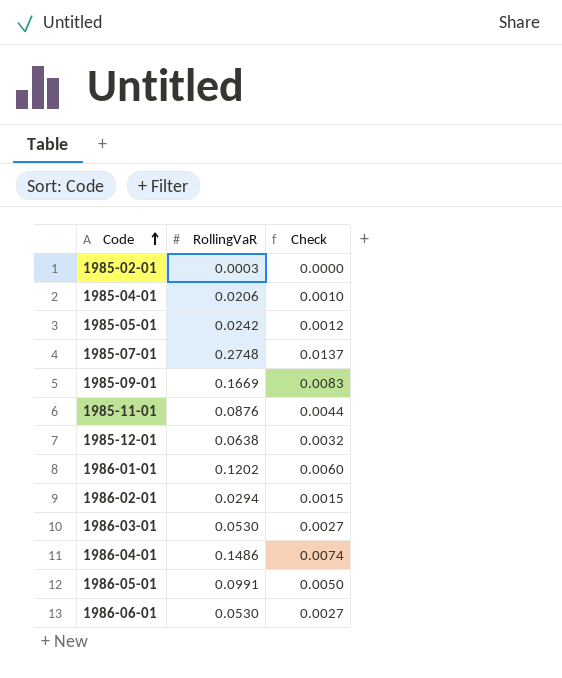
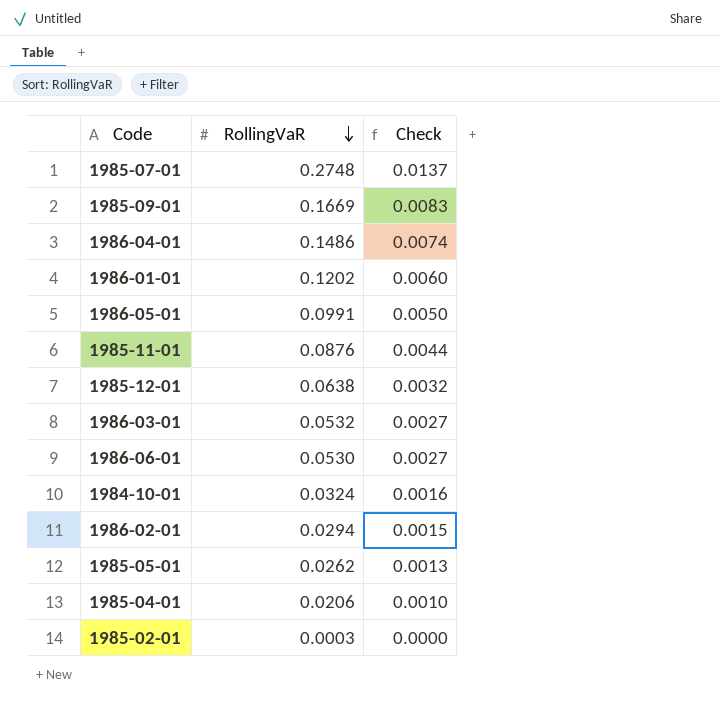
row order: Code ascending -> RollingVaR descending
1986-03-01 | RollingVaR: 0.0530 -> 0.0532
row 1984-10-01: none -> 0.0324 | 0.0016
1985-05-01 | RollingVaR: 0.0242 -> 0.0262
1985-05-01 | Check: 0.0012 -> 0.0013

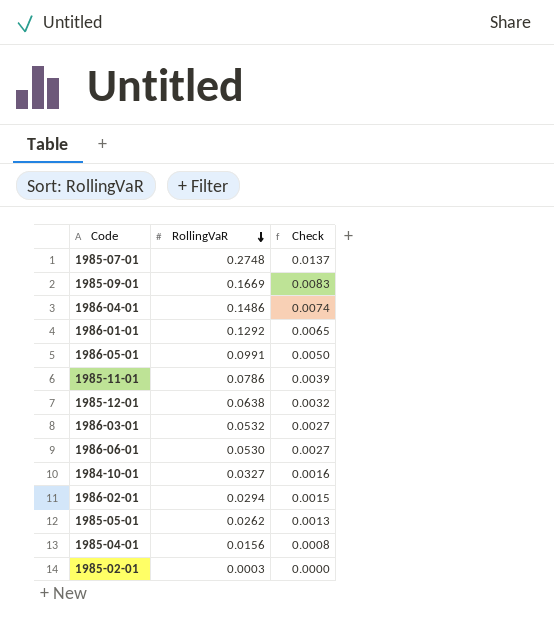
1986-01-01 | RollingVaR: 0.1202 -> 0.1292
1986-01-01 | Check: 0.0060 -> 0.0065
1985-11-01 | RollingVaR: 0.0876 -> 0.0786
1985-11-01 | Check: 0.0044 -> 0.0039
1984-10-01 | RollingVaR: 0.0324 -> 0.0327
1985-04-01 | RollingVaR: 0.0206 -> 0.0156
1985-04-01 | Check: 0.0010 -> 0.0008

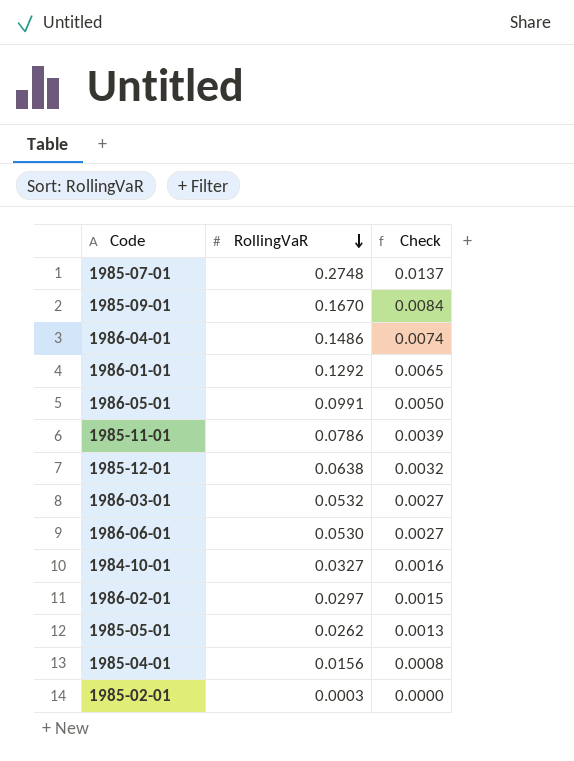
1985-09-01 | RollingVaR: 0.1669 -> 0.1670
1985-09-01 | Check: 0.0083 -> 0.0084
1986-02-01 | RollingVaR: 0.0294 -> 0.0297

